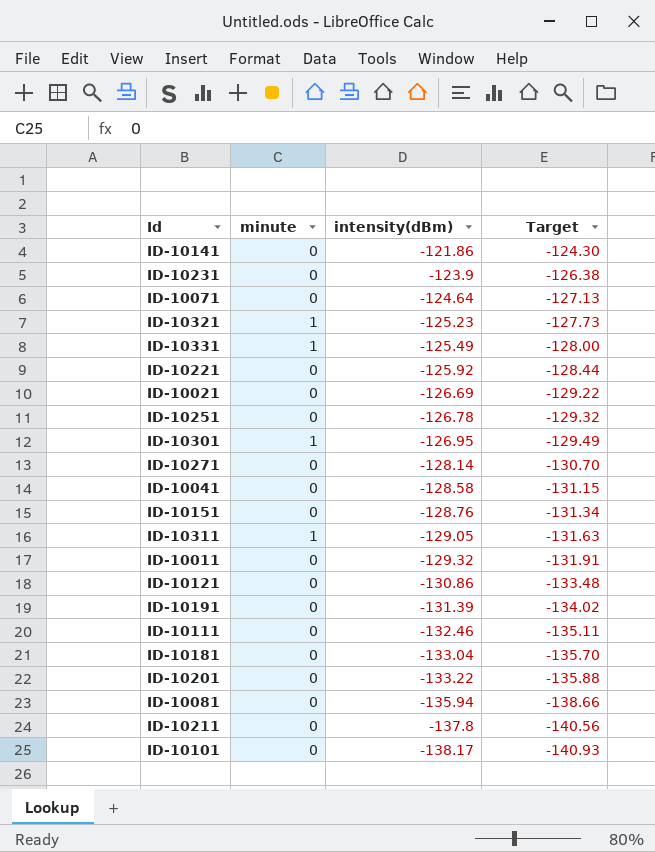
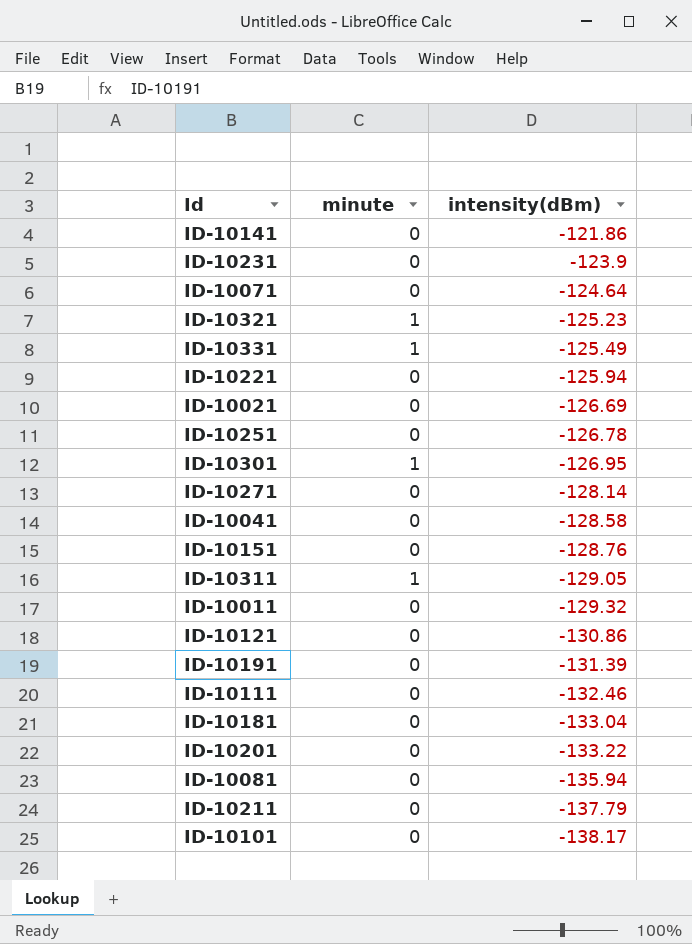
column Target | formula: [intensity(dBm)] * 1.02 -> none
ID-10221 | intensity(dBm): -125.92 -> -125.94
ID-10211 | intensity(dBm): -137.8 -> -137.79

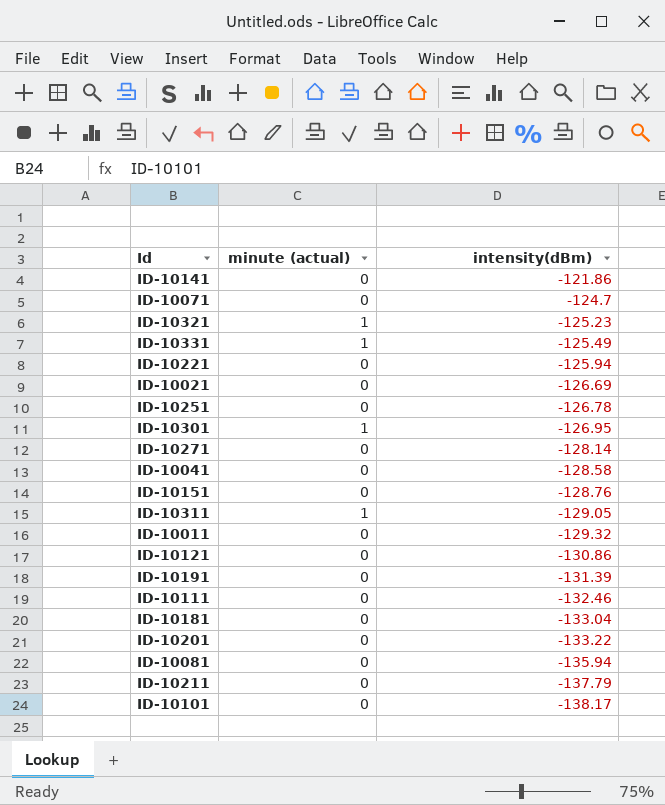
column name: minute -> minute (actual)
row ID-10231: 0 | -123.9 -> none
ID-10071 | intensity(dBm): -124.64 -> -124.7

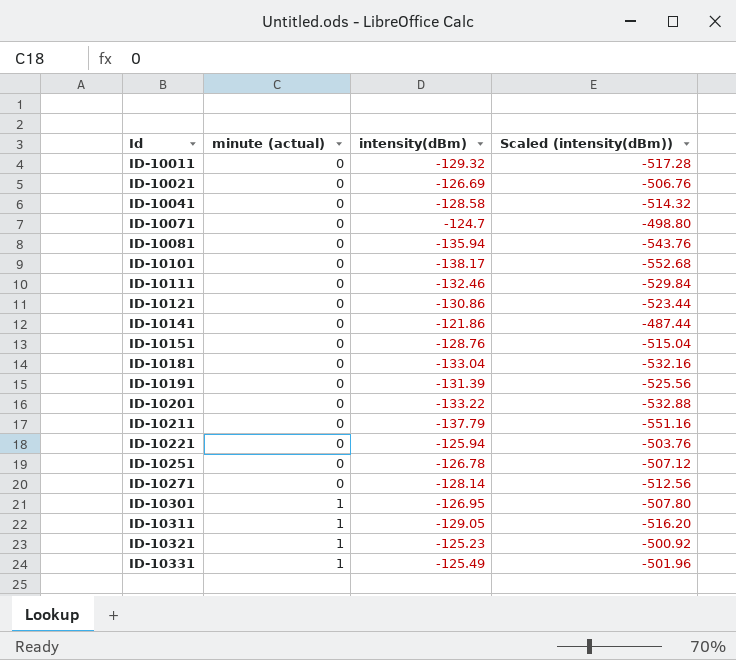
row order: intensity(dBm) descending -> Id ascending
column Scaled (intensity(dBm)) | formula: none -> [intensity(dBm)] * 4

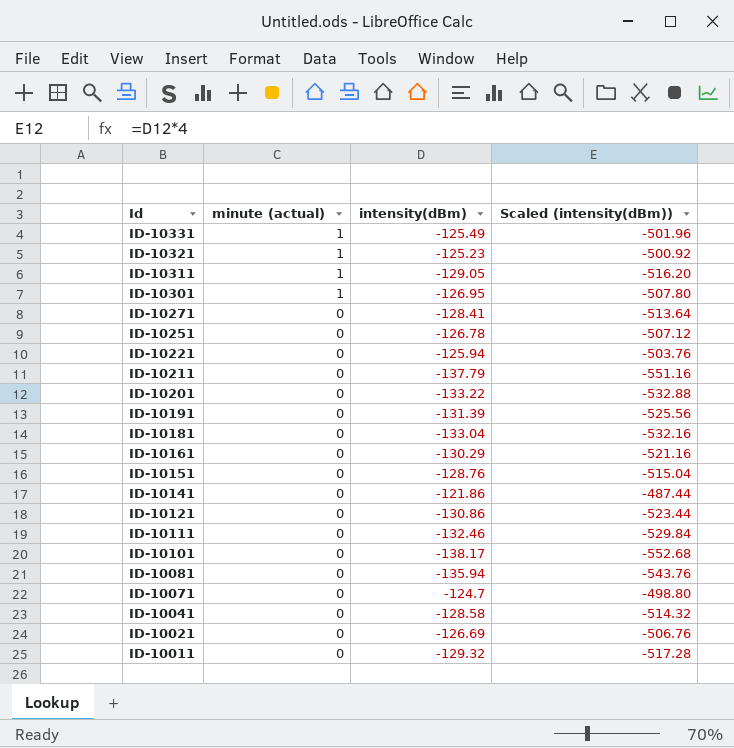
row order: Id ascending -> Id descending
ID-10271 | intensity(dBm): -128.14 -> -128.41
ID-10271 | Scaled (intensity(dBm)): -512.56 -> -513.64
row ID-10161: none -> 0 | -130.29 | -521.16

